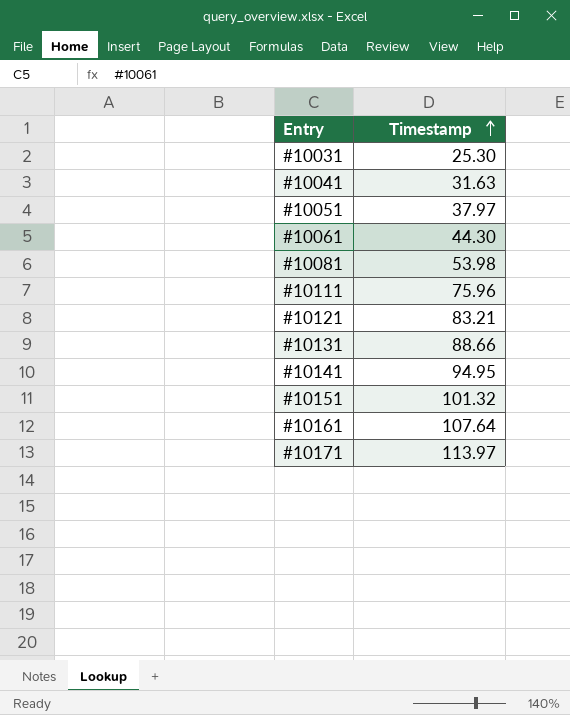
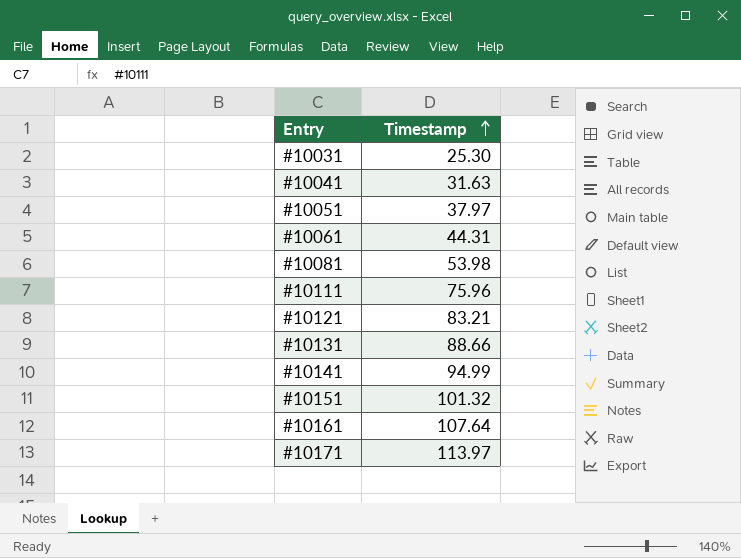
#10061 | Timestamp: 44.30 -> 44.31
#10141 | Timestamp: 94.95 -> 94.99

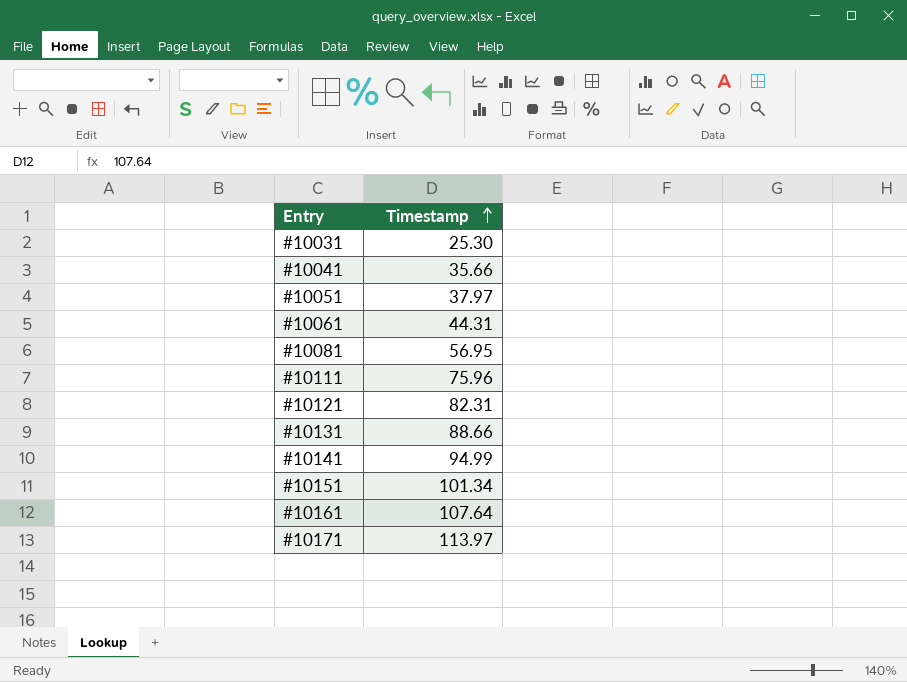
#10041 | Timestamp: 31.63 -> 35.66
#10081 | Timestamp: 53.98 -> 56.95
#10121 | Timestamp: 83.21 -> 82.31
#10151 | Timestamp: 101.32 -> 101.34

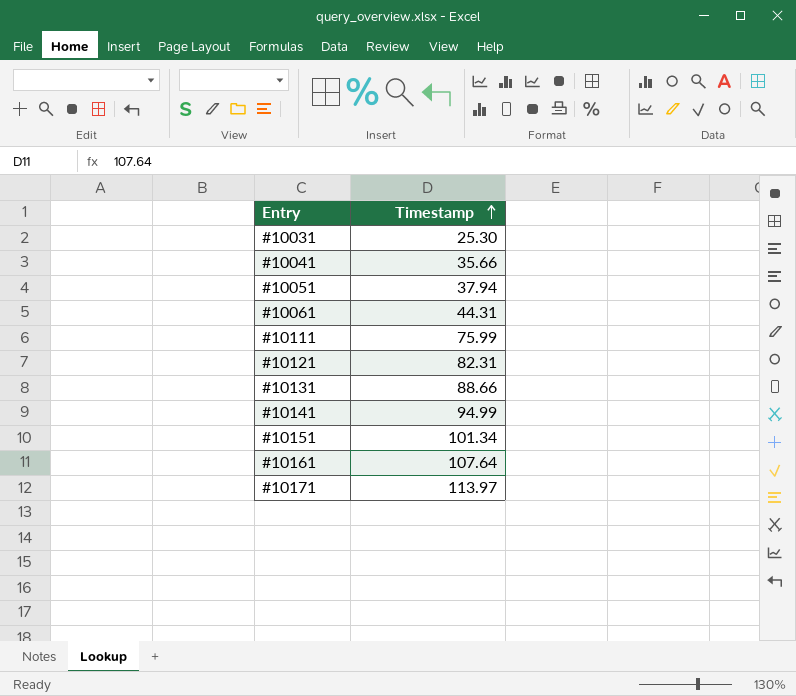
row #10081: 56.95 -> none
#10051 | Timestamp: 37.97 -> 37.94
#10111 | Timestamp: 75.96 -> 75.99

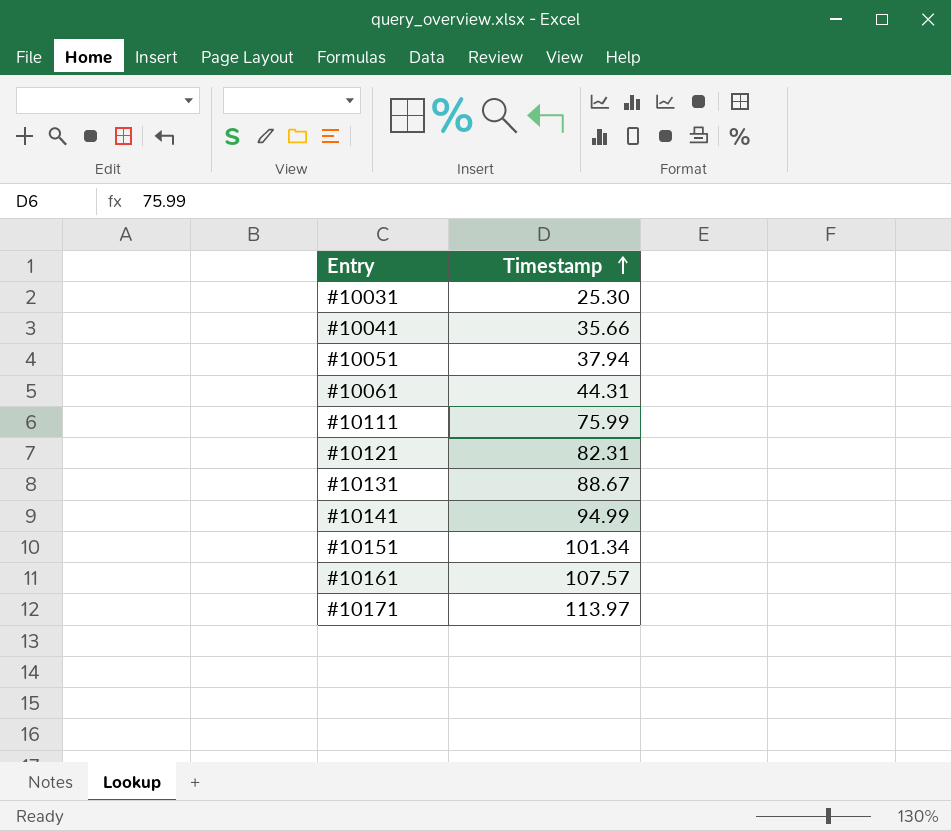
#10131 | Timestamp: 88.66 -> 88.67
#10161 | Timestamp: 107.64 -> 107.57

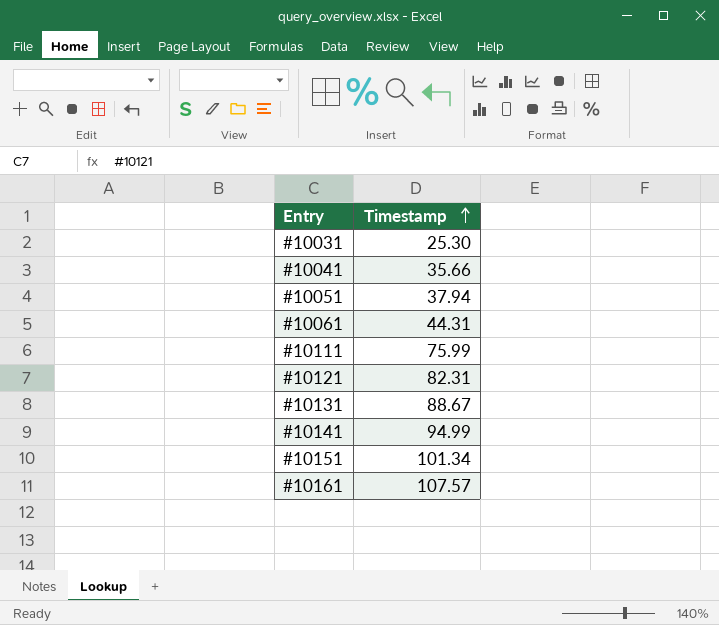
row #10171: 113.97 -> none

